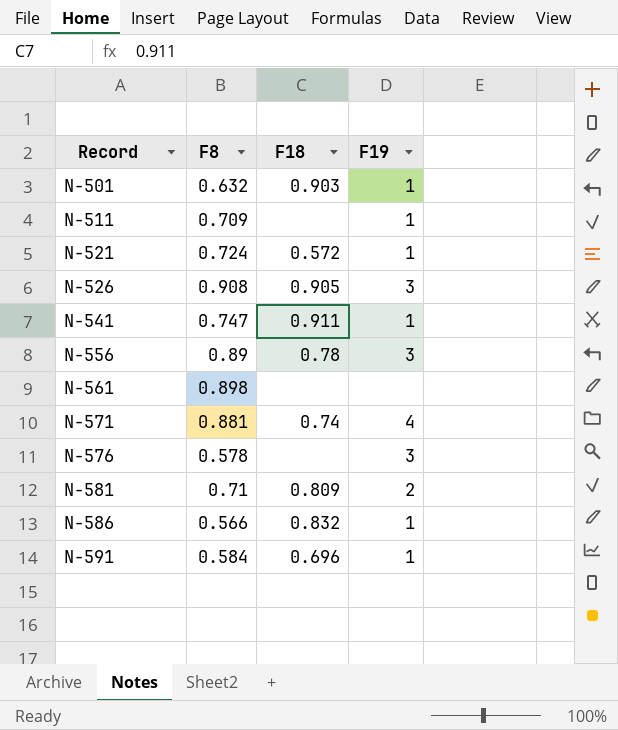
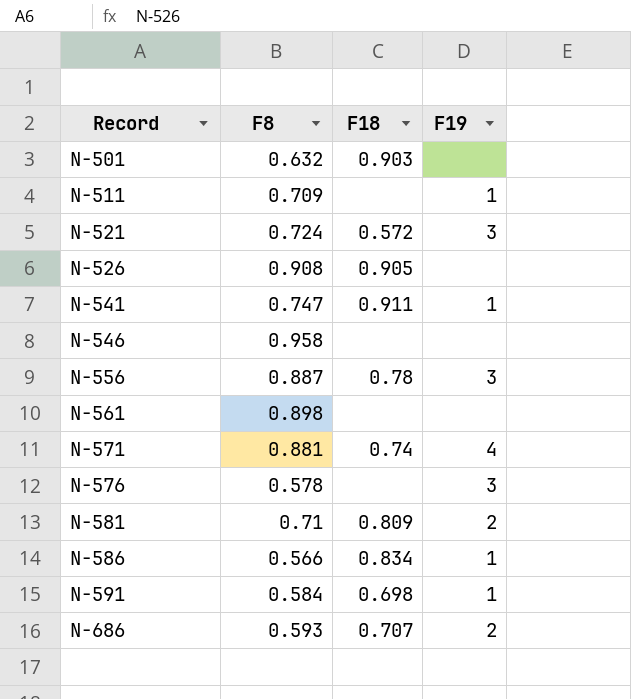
N-501 | F19: 1 -> none
N-521 | F19: 1 -> 3
N-526 | F19: 3 -> none
row N-546: none -> 0.958 | none | none
N-556 | F8: 0.89 -> 0.887
N-586 | F18: 0.832 -> 0.834
N-591 | F18: 0.696 -> 0.698
row N-686: none -> 0.593 | 0.707 | 2

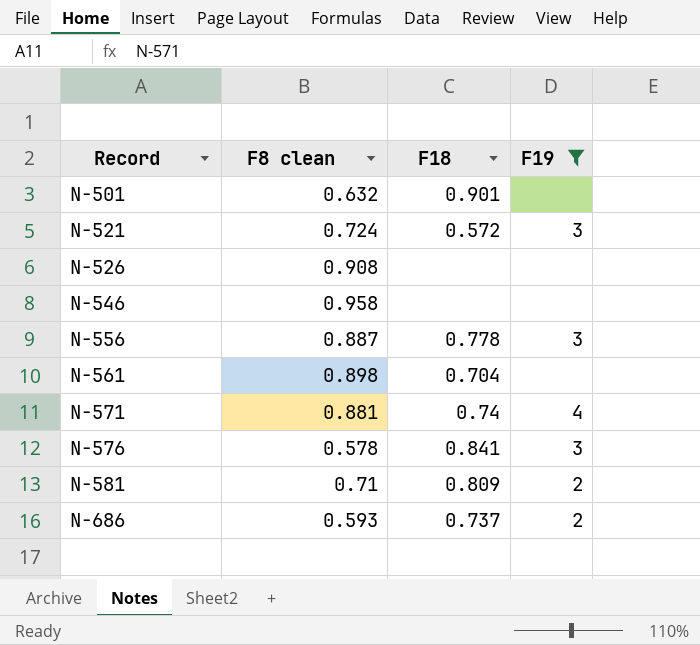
filter: none -> F19 != 1
column name: F8 -> F8 clean
N-501 | F18: 0.903 -> 0.901
N-526 | F18: 0.905 -> none
N-556 | F18: 0.78 -> 0.778
N-561 | F18: none -> 0.704
N-576 | F18: none -> 0.841
N-686 | F18: 0.707 -> 0.737

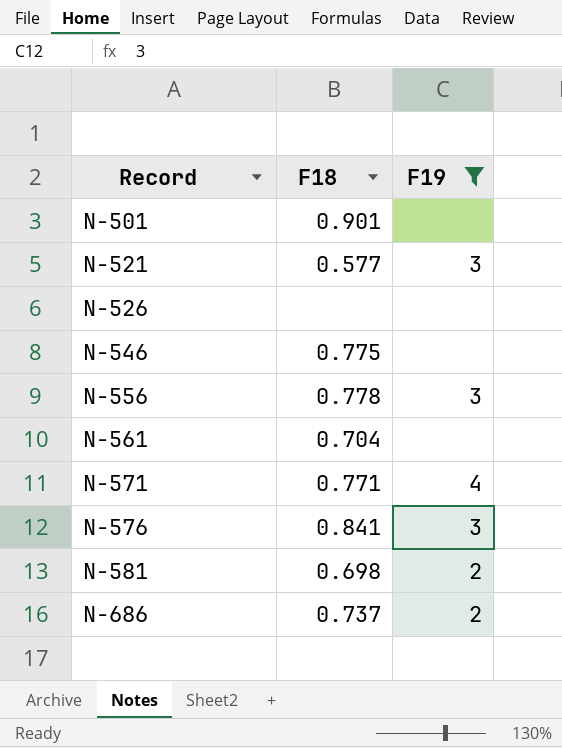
column F8 clean | position: 2 -> none
N-521 | F18: 0.572 -> 0.577
N-546 | F18: none -> 0.775
N-571 | F18: 0.74 -> 0.771
N-581 | F18: 0.809 -> 0.698

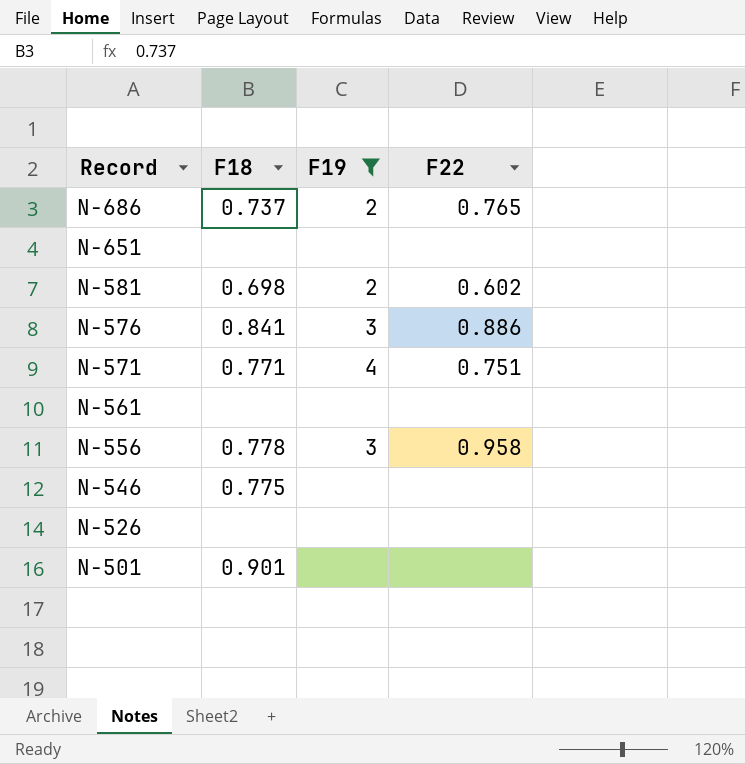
row order: Record ascending -> Record descending
column F22 | position: none -> 4
row N-521: 0.577 | 3 -> none
row N-651: none -> none | none | none
N-561 | F18: 0.704 -> none

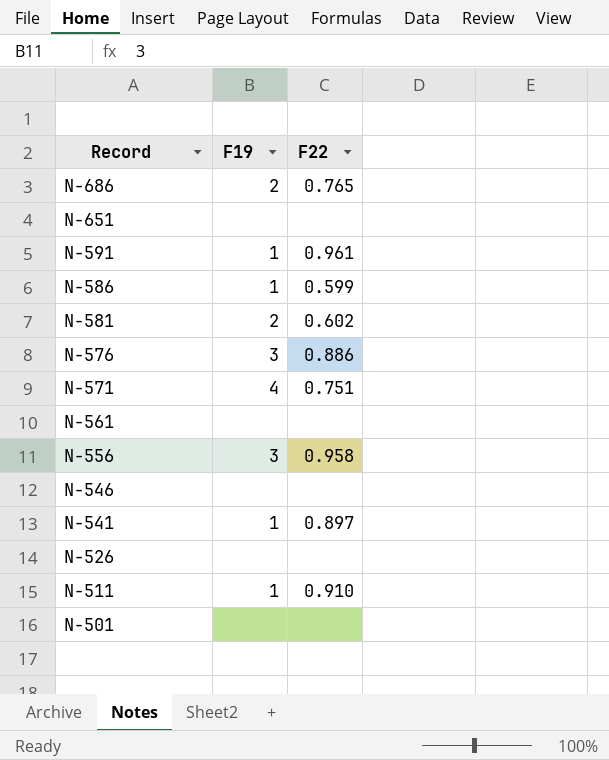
filter: F19 != 1 -> none
column F18 | position: 2 -> none

